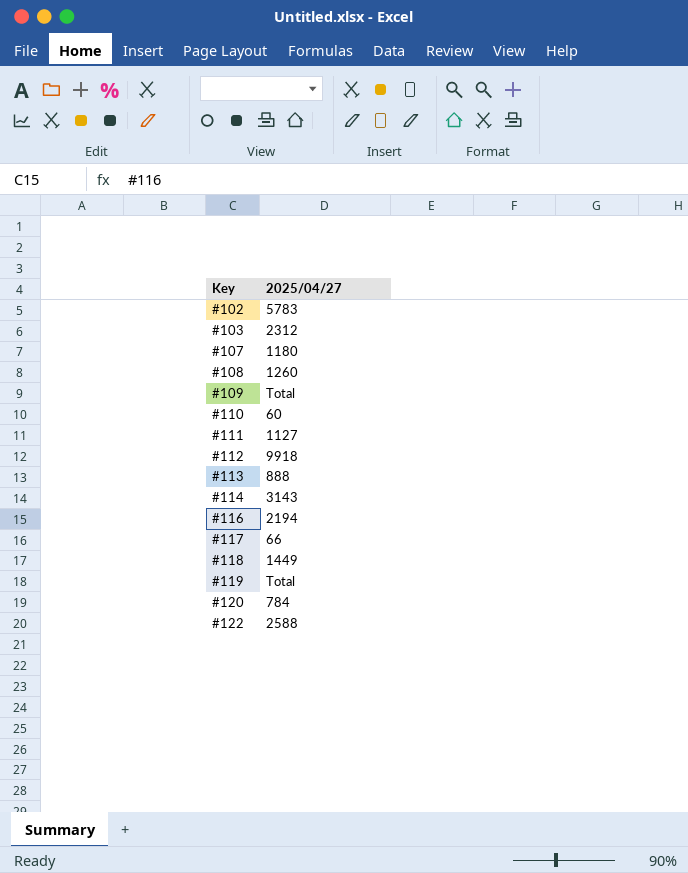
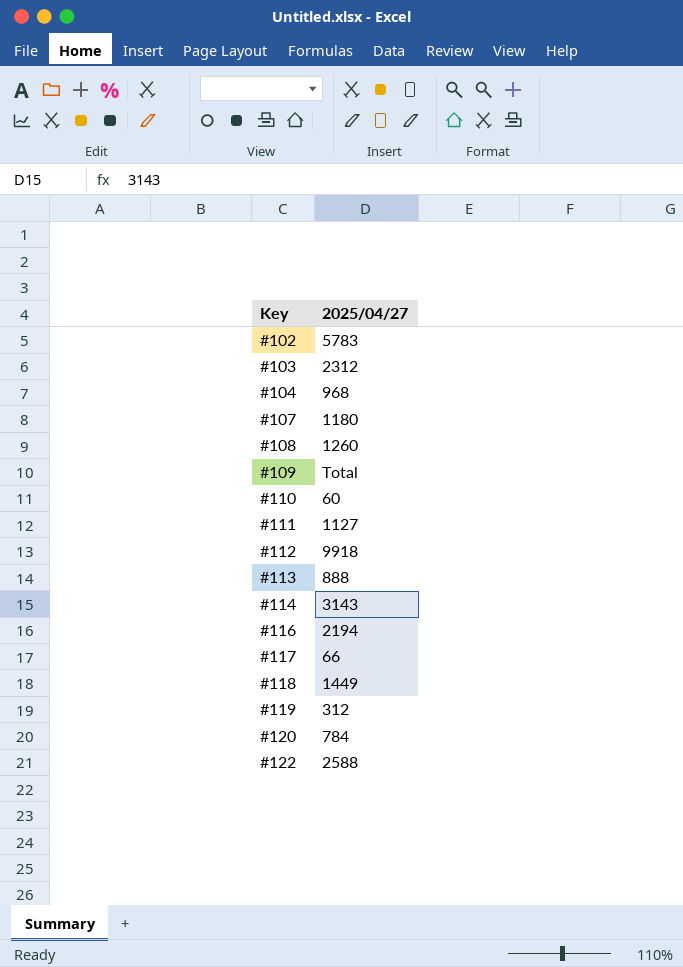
row #104: none -> 968
#119 | 2025/04/27: Total -> 312

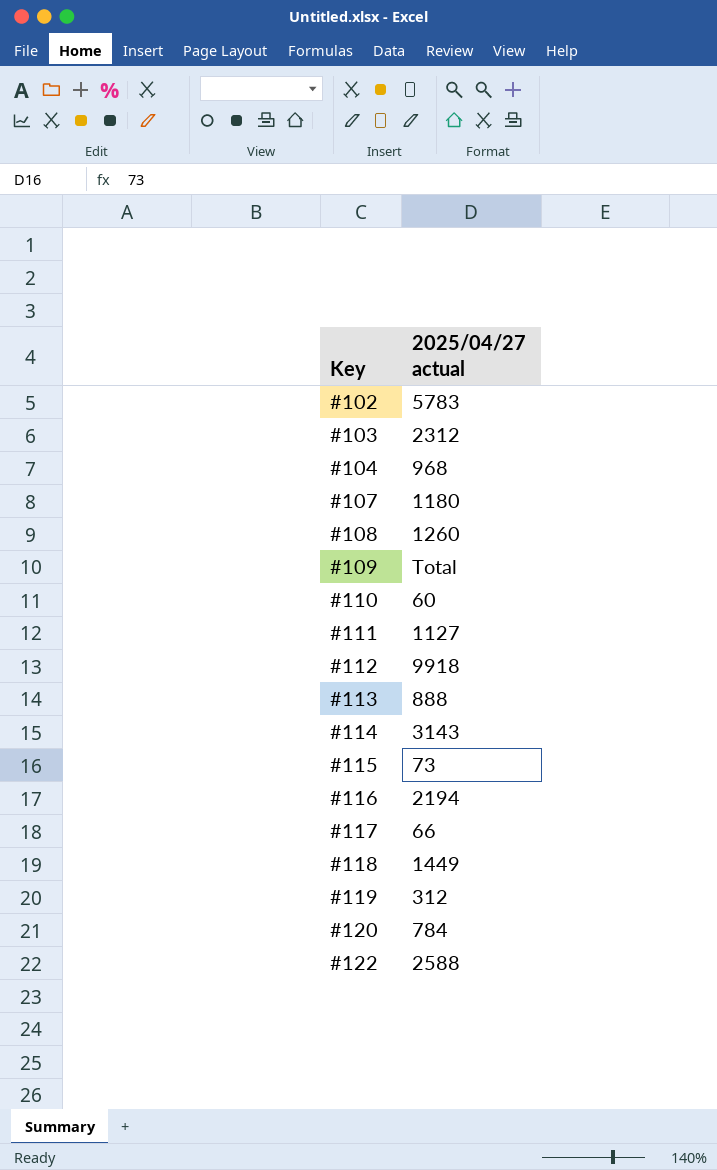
column name: 2025/04/27 -> 2025/04/27 actual
row #115: none -> 73

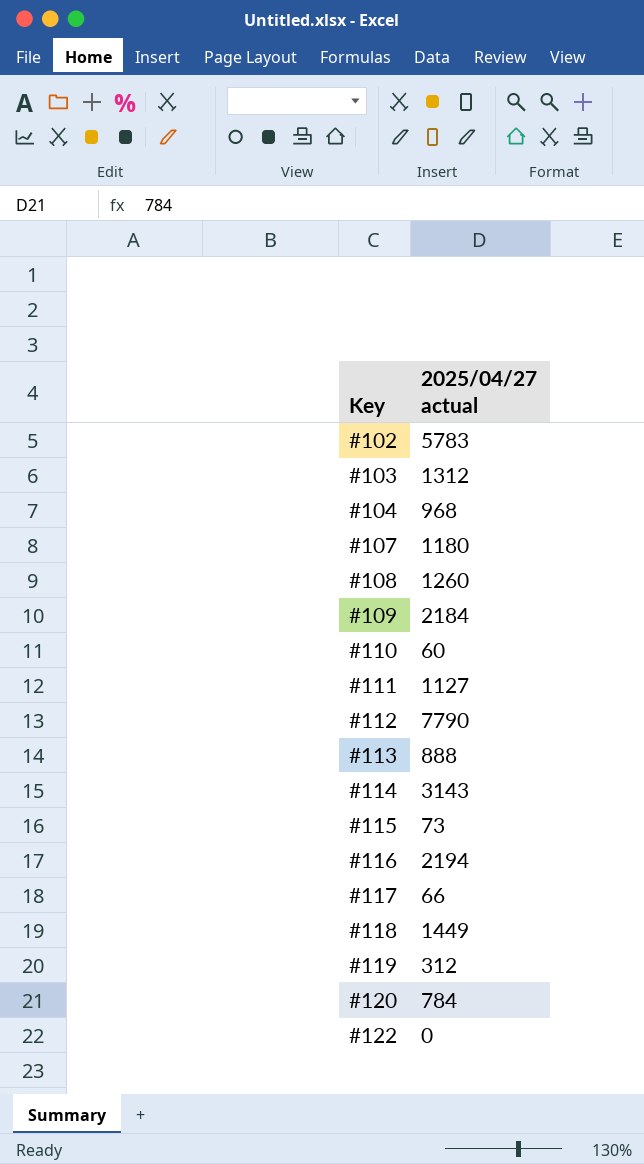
#103 | 2025/04/27 actual: 2312 -> 1312
#109 | 2025/04/27 actual: Total -> 2184
#112 | 2025/04/27 actual: 9918 -> 7790
#122 | 2025/04/27 actual: 2588 -> 0

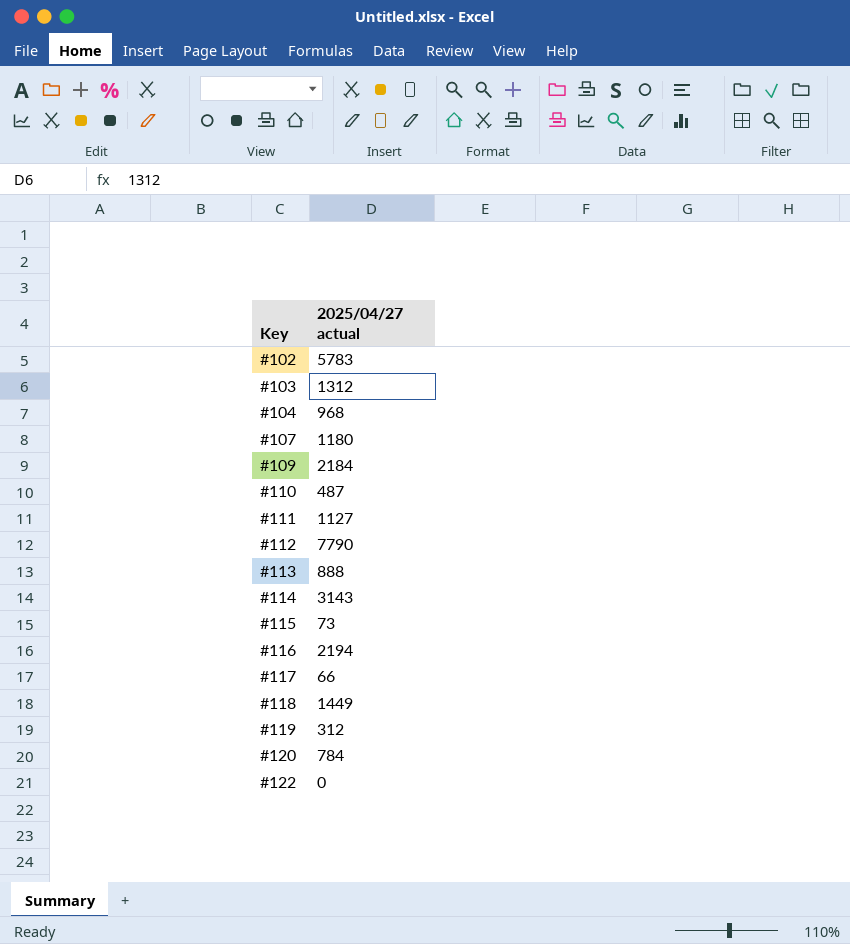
row #108: 1260 -> none
#110 | 2025/04/27 actual: 60 -> 487

